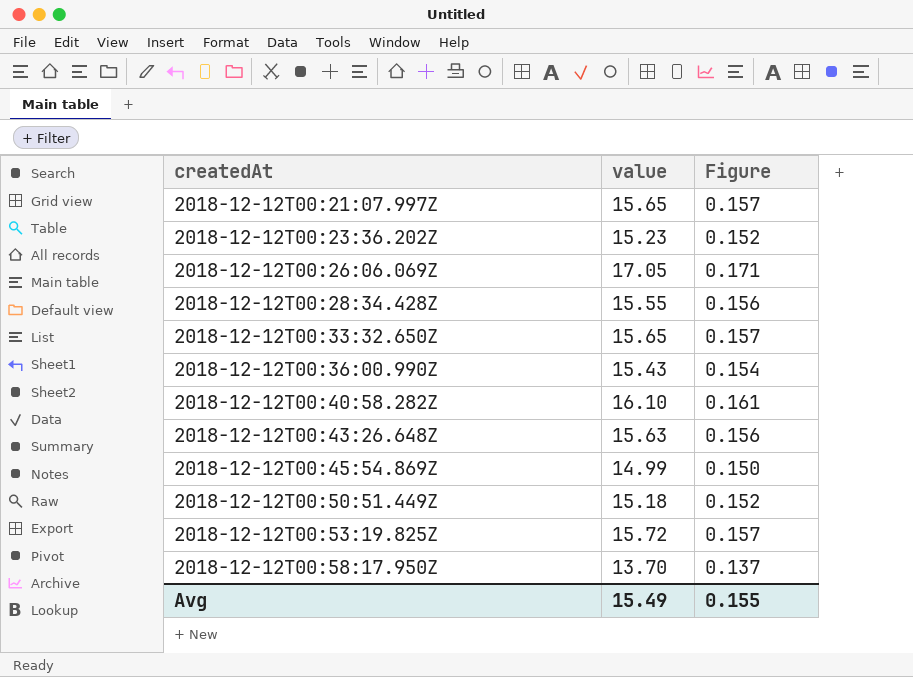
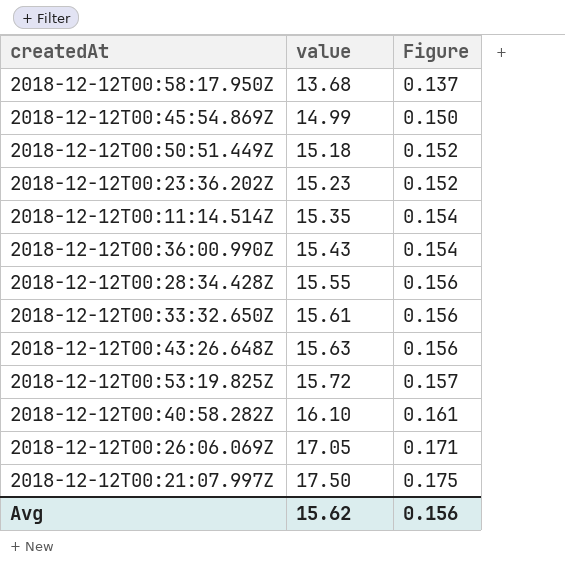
row order: createdAt ascending -> value ascending
2018-12-12T00:58:17.950Z | value: 13.70 -> 13.68
row 2018-12-12T00:11:14.514Z: none -> 15.35 | 0.154
2018-12-12T00:33:32.650Z | value: 15.65 -> 15.61
2018-12-12T00:33:32.650Z | Figure: 0.157 -> 0.156
2018-12-12T00:21:07.997Z | value: 15.65 -> 17.50
2018-12-12T00:21:07.997Z | Figure: 0.157 -> 0.175
Avg | value: 15.49 -> 15.62
Avg | Figure: 0.155 -> 0.156

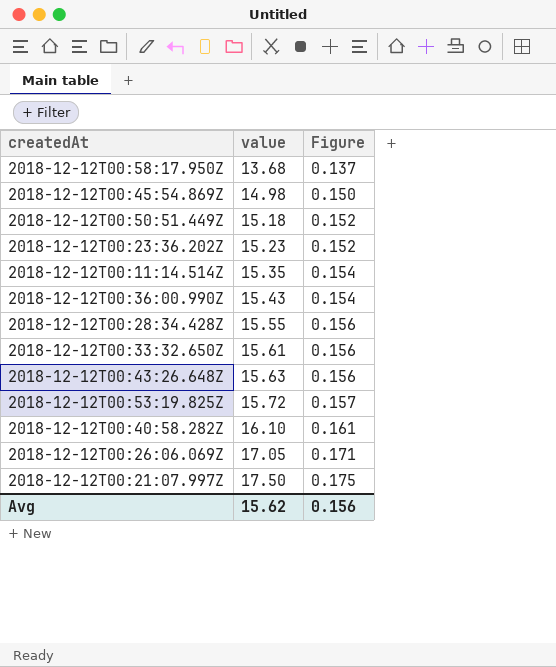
2018-12-12T00:45:54.869Z | value: 14.99 -> 14.98

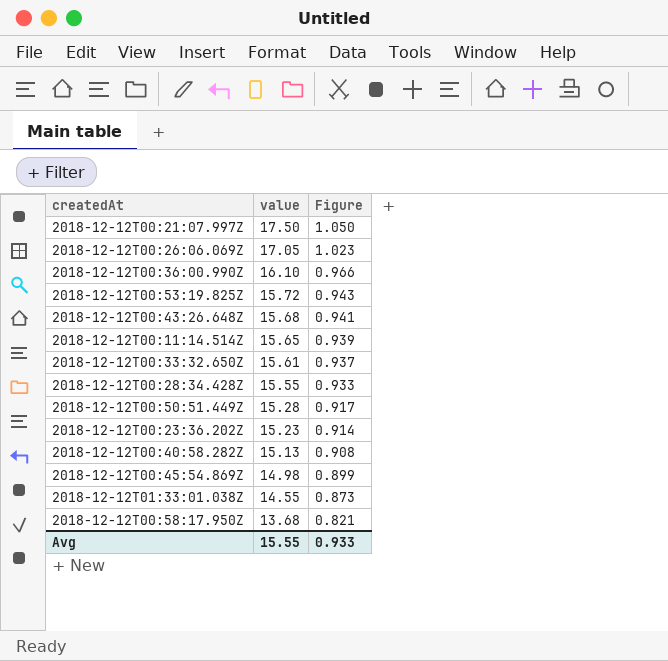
row order: value ascending -> value descending
column Figure | formula: [value] * 0.01 -> [value] * 0.06
2018-12-12T00:36:00.990Z | value: 15.43 -> 16.10
2018-12-12T00:43:26.648Z | value: 15.63 -> 15.68
2018-12-12T00:11:14.514Z | value: 15.35 -> 15.65
2018-12-12T00:50:51.449Z | value: 15.18 -> 15.28
2018-12-12T00:40:58.282Z | value: 16.10 -> 15.13
row 2018-12-12T01:33:01.038Z: none -> 14.55 | 0.873
Avg | value: 15.62 -> 15.55
Avg | Figure: 0.156 -> 0.933

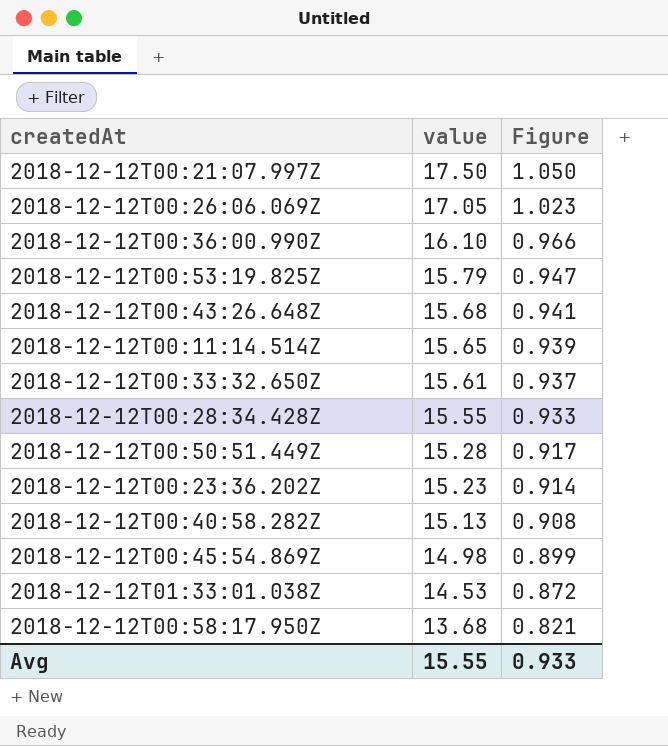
2018-12-12T00:53:19.825Z | value: 15.72 -> 15.79
2018-12-12T00:53:19.825Z | Figure: 0.943 -> 0.947
2018-12-12T01:33:01.038Z | value: 14.55 -> 14.53
2018-12-12T01:33:01.038Z | Figure: 0.873 -> 0.872

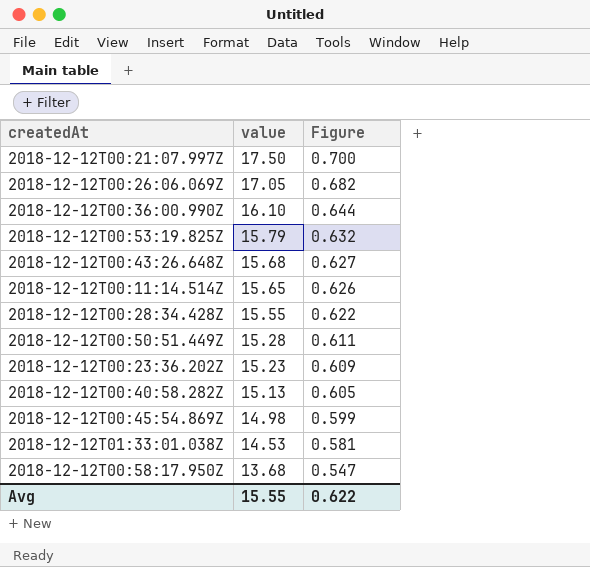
column Figure | formula: [value] * 0.06 -> [value] * 0.04
row 2018-12-12T00:33:32.650Z: 15.61 | 0.937 -> none
Avg | Figure: 0.933 -> 0.622

